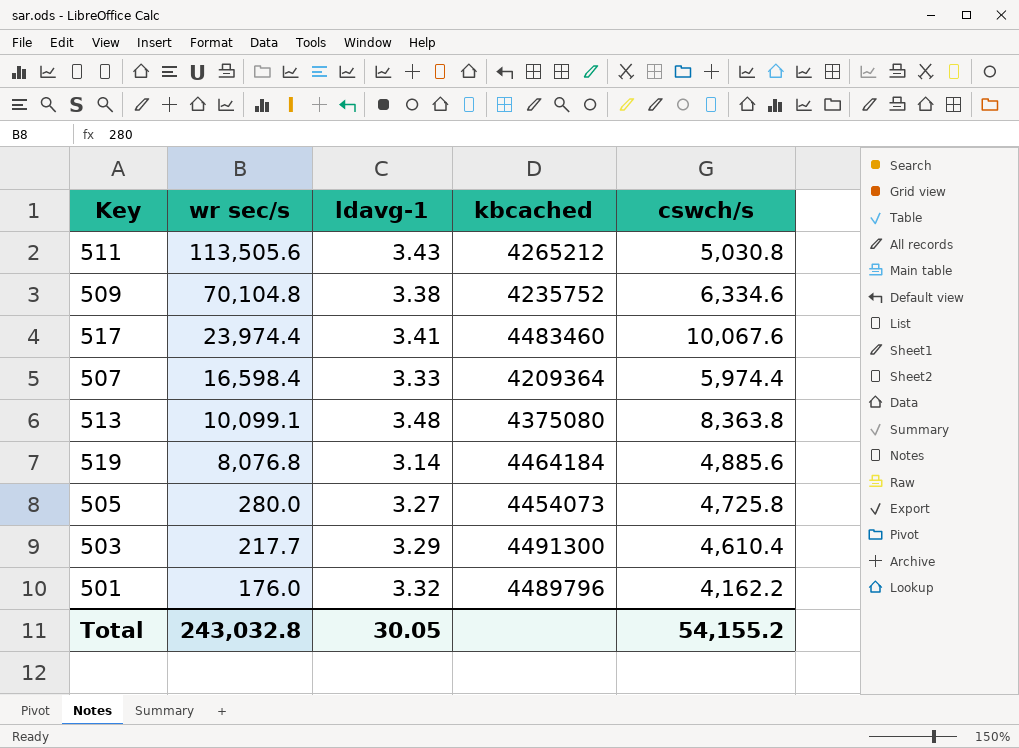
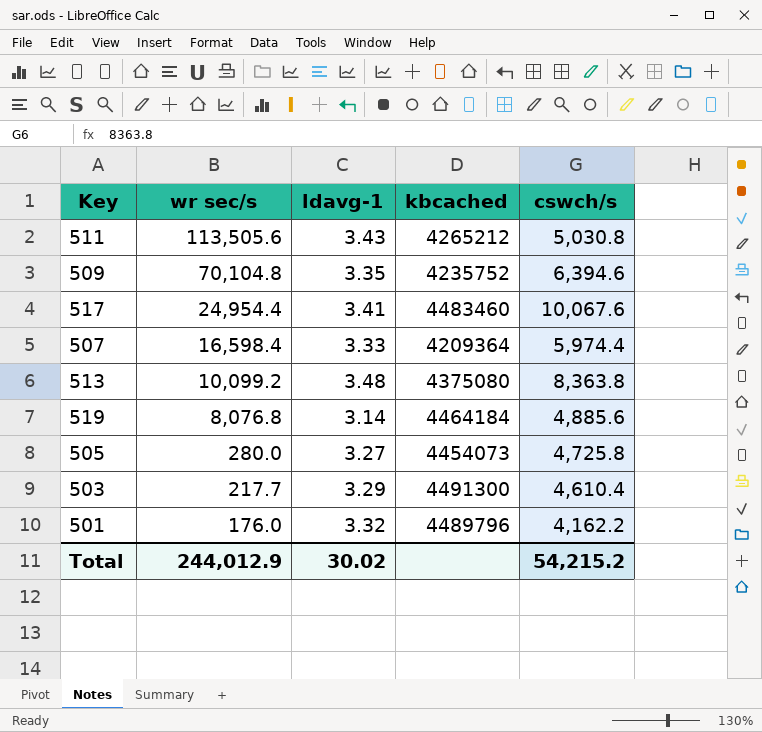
509 | ldavg-1: 3.38 -> 3.35
509 | cswch/s: 6,334.6 -> 6,394.6
517 | wr sec/s: 23,974.4 -> 24,954.4
513 | wr sec/s: 10,099.1 -> 10,099.2
Total | wr sec/s: 243,032.8 -> 244,012.9
Total | ldavg-1: 30.05 -> 30.02
Total | cswch/s: 54,155.2 -> 54,215.2

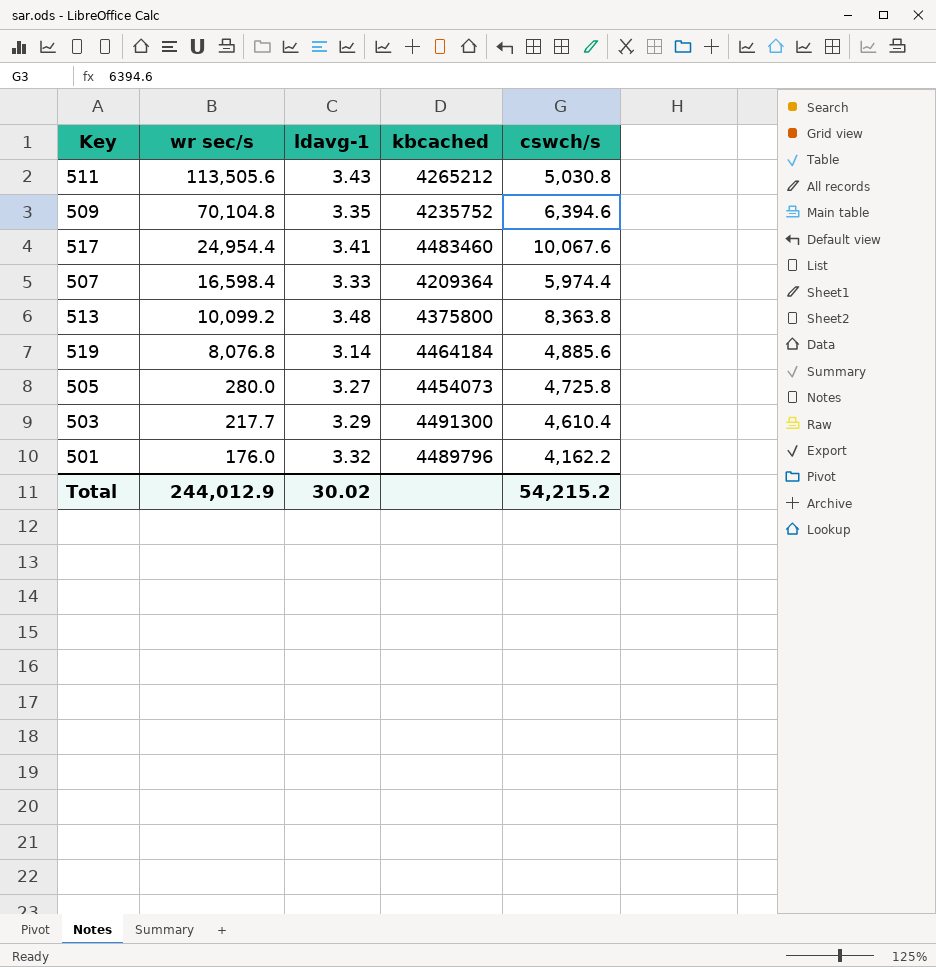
513 | kbcached: 4375080 -> 4375800

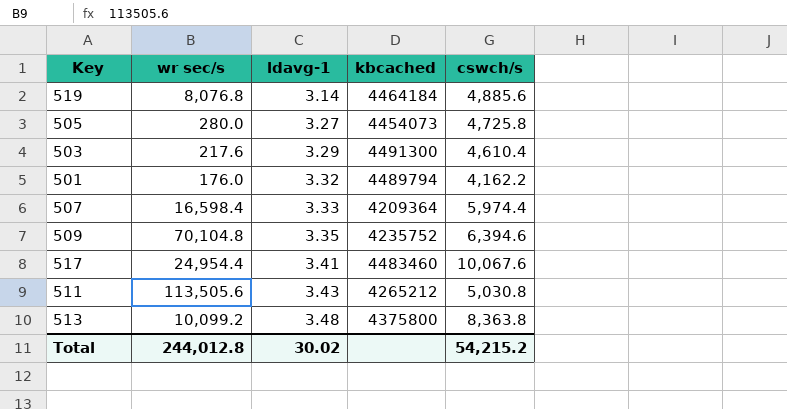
row order: wr sec/s descending -> ldavg-1 ascending
503 | wr sec/s: 217.7 -> 217.6
501 | kbcached: 4489796 -> 4489794
Total | wr sec/s: 244,012.9 -> 244,012.8

